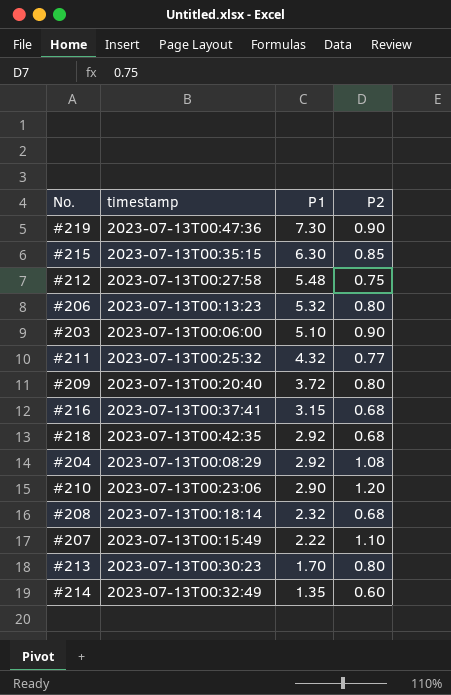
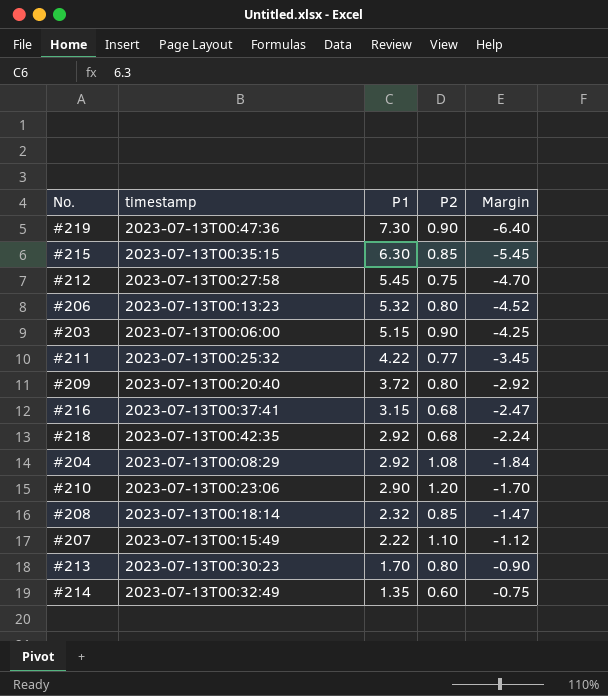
column Margin | formula: none -> [P2] - [P1]
#212 | P1: 5.48 -> 5.45
#203 | P1: 5.10 -> 5.15
#211 | P1: 4.32 -> 4.22
#208 | P2: 0.68 -> 0.85

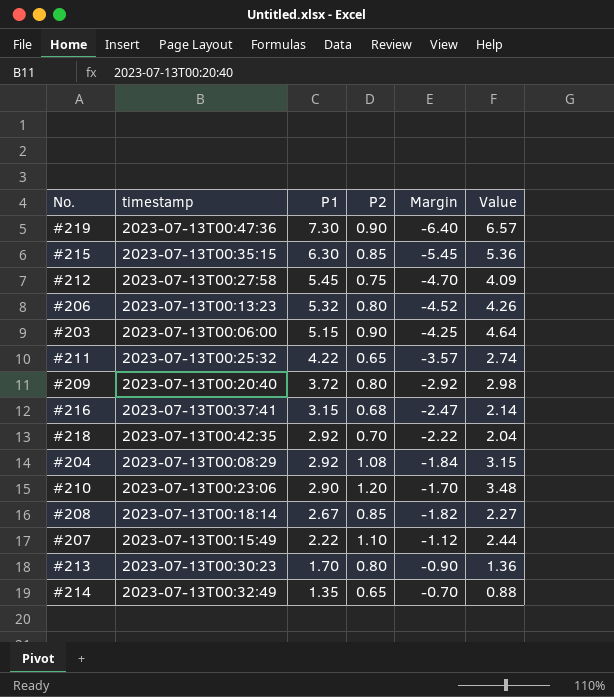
column Value | formula: none -> [P1] * [P2]
#211 | P2: 0.77 -> 0.65
#211 | Margin: -3.45 -> -3.57
#218 | P2: 0.68 -> 0.70
#218 | Margin: -2.24 -> -2.22
#208 | P1: 2.32 -> 2.67
#208 | Margin: -1.47 -> -1.82
#214 | P2: 0.60 -> 0.65
#214 | Margin: -0.75 -> -0.70

